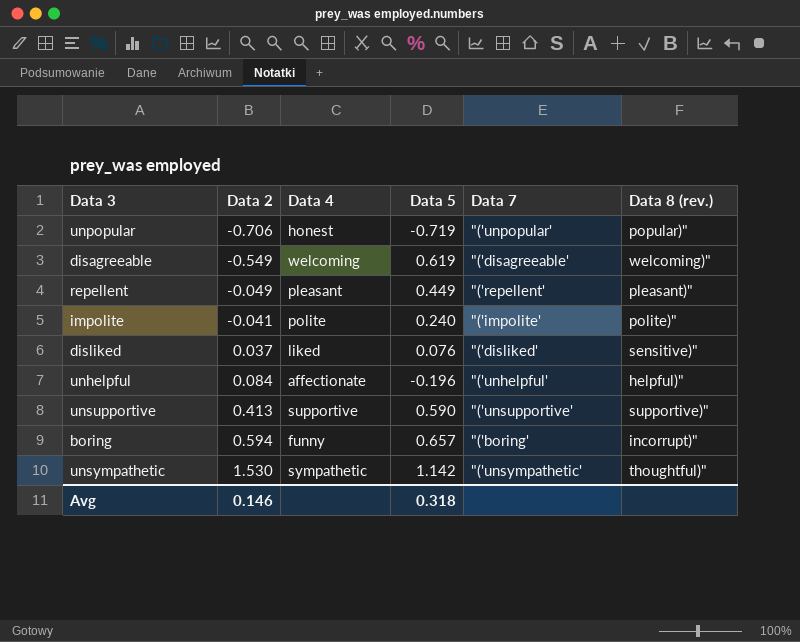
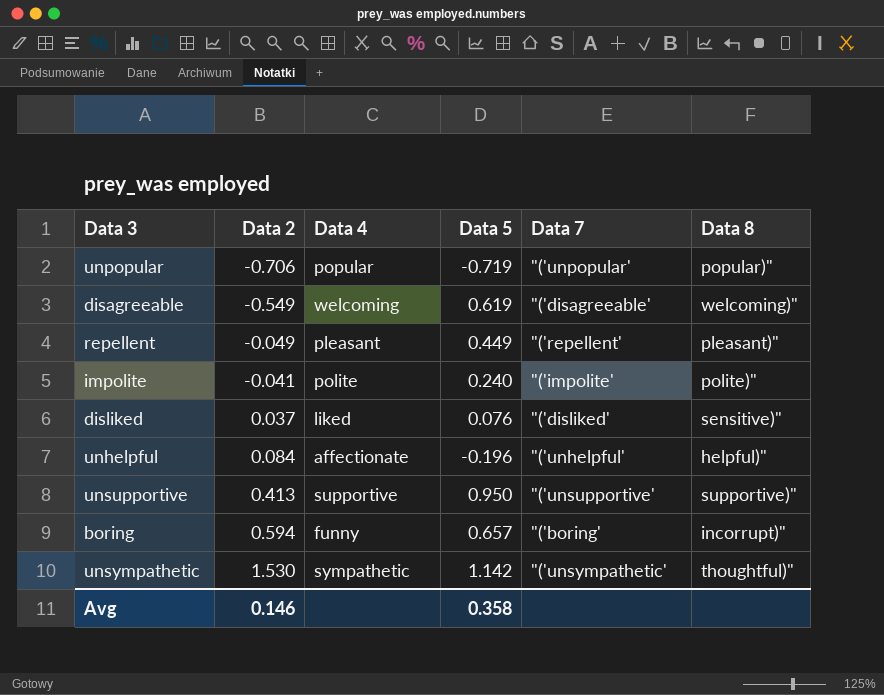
column name: Data 8 (rev.) -> Data 8
unpopular | Data 4: honest -> popular
unsupportive | Data 5: 0.590 -> 0.950
Avg | Data 5: 0.318 -> 0.358

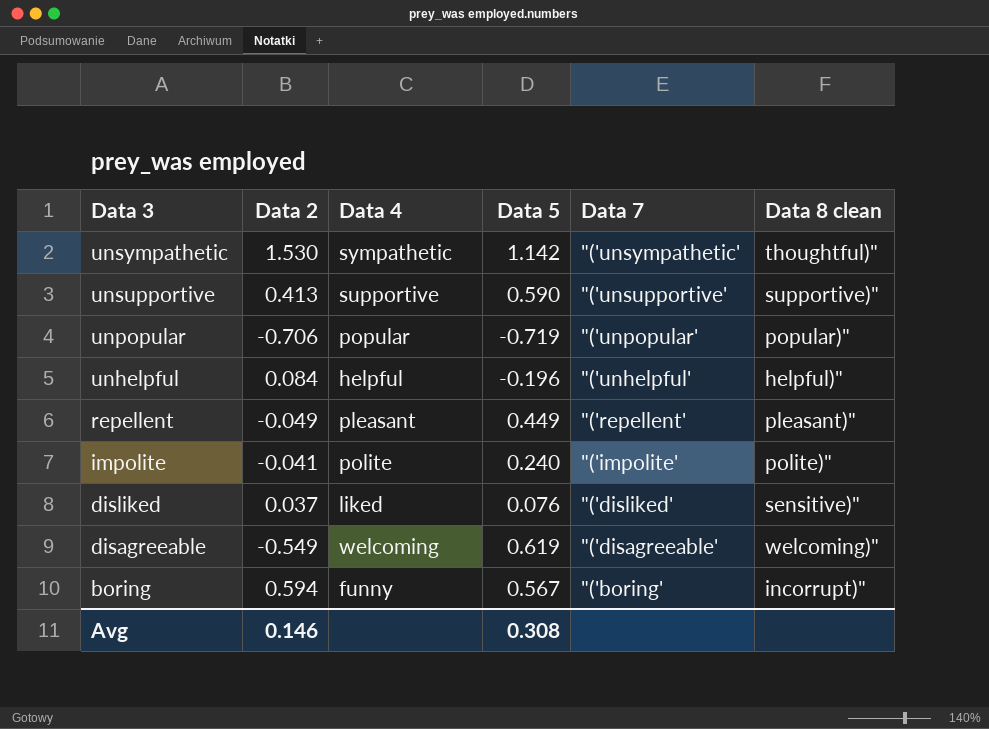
row order: Data 2 ascending -> Data 3 descending
column name: Data 8 -> Data 8 clean
unsupportive | Data 5: 0.950 -> 0.590
unhelpful | Data 4: affectionate -> helpful
boring | Data 5: 0.657 -> 0.567
Avg | Data 5: 0.358 -> 0.308

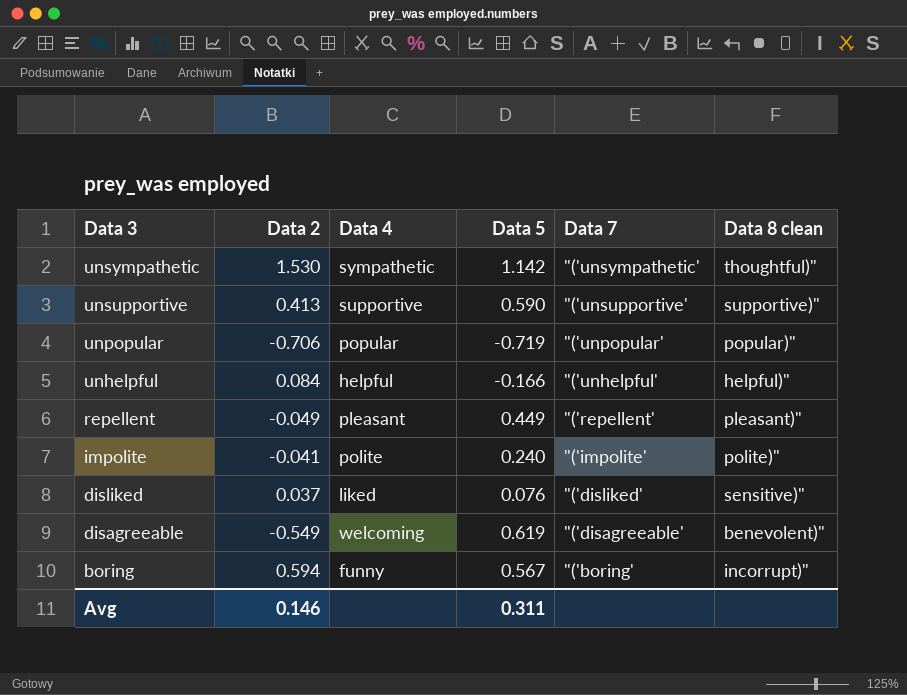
unhelpful | Data 5: -0.196 -> -0.166
disagreeable | Data 8 clean: welcoming)" -> benevolent)"
Avg | Data 5: 0.308 -> 0.311

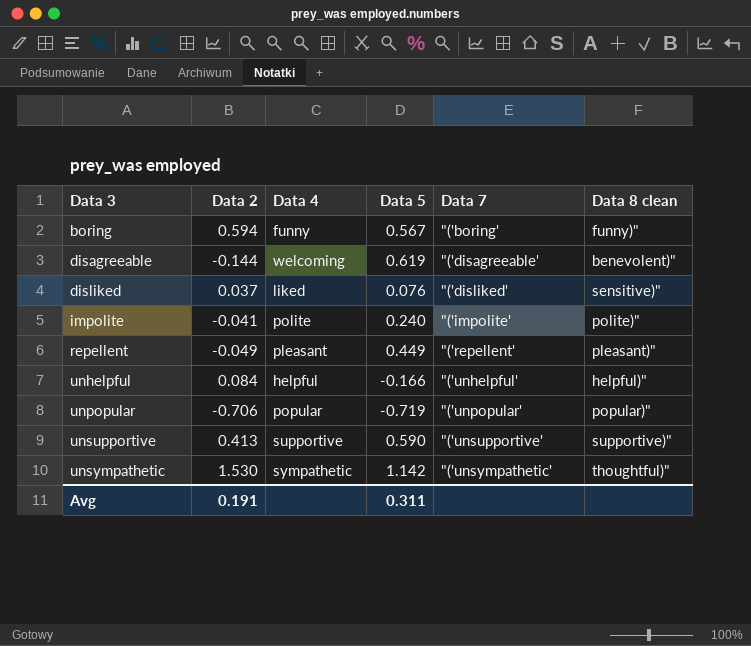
row order: Data 3 descending -> Data 3 ascending
boring | Data 8 clean: incorrupt)" -> funny)"
disagreeable | Data 2: -0.549 -> -0.144
Avg | Data 2: 0.146 -> 0.191

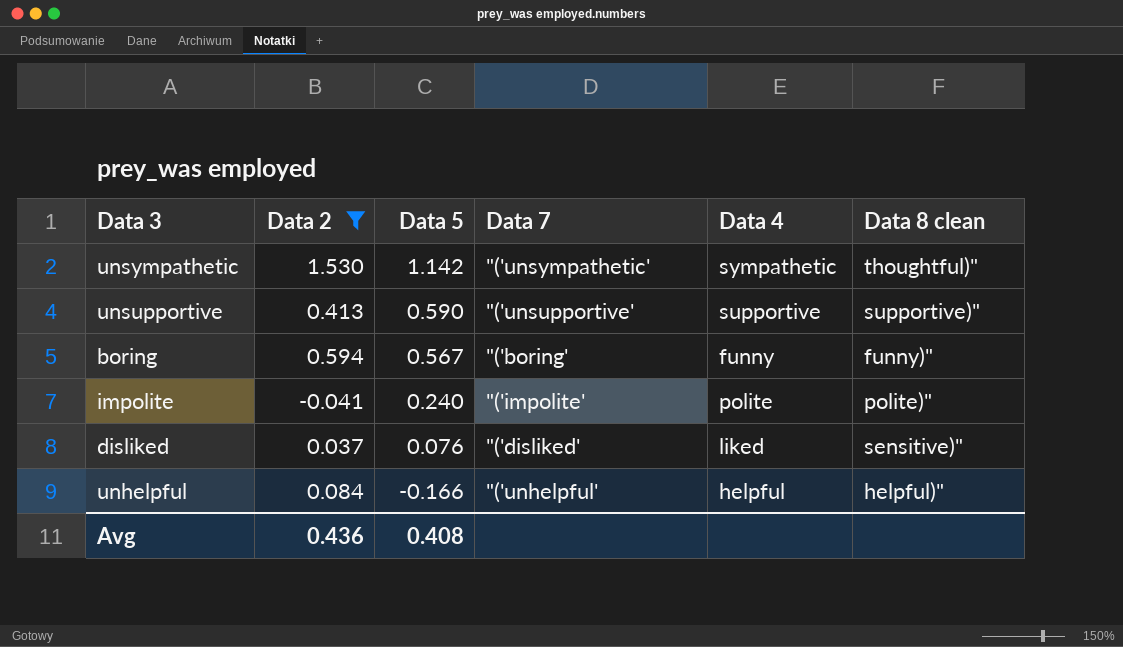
filter: none -> Data 2 >= -0.041
row order: Data 3 ascending -> Data 5 descending
column Data 4 | position: 3 -> 5
Avg | Data 2: 0.191 -> 0.436
Avg | Data 5: 0.311 -> 0.408

